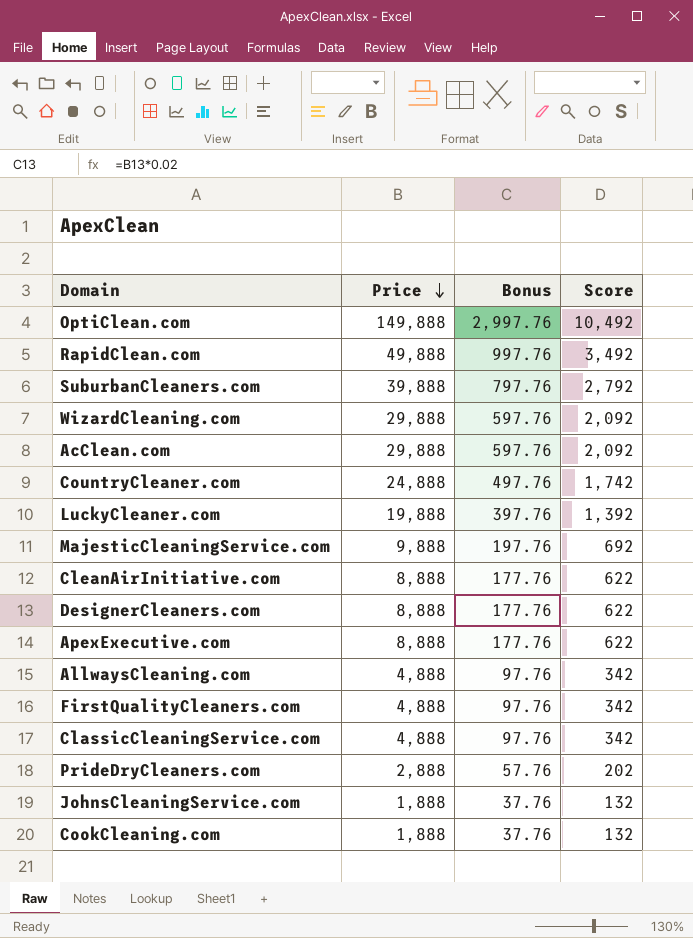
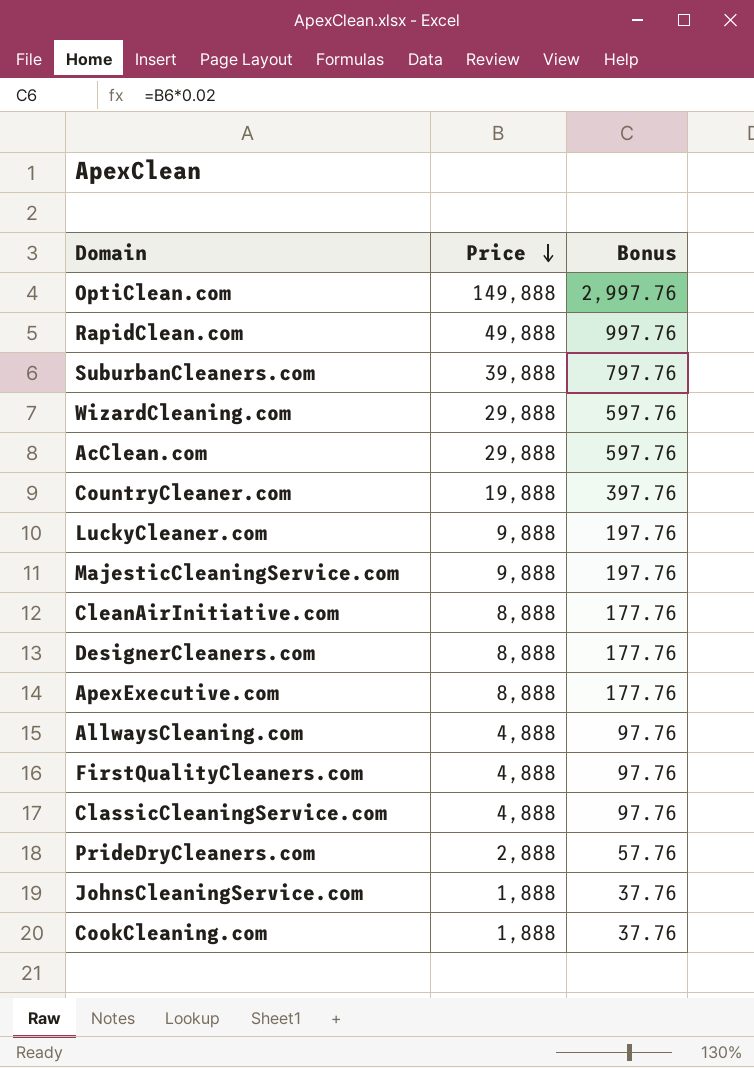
column Score | formula: [Price] * 0.07 -> none
CountryCleaner.com | Price: 24,888 -> 19,888
CountryCleaner.com | Bonus: 497.76 -> 397.76
LuckyCleaner.com | Price: 19,888 -> 9,888
LuckyCleaner.com | Bonus: 397.76 -> 197.76

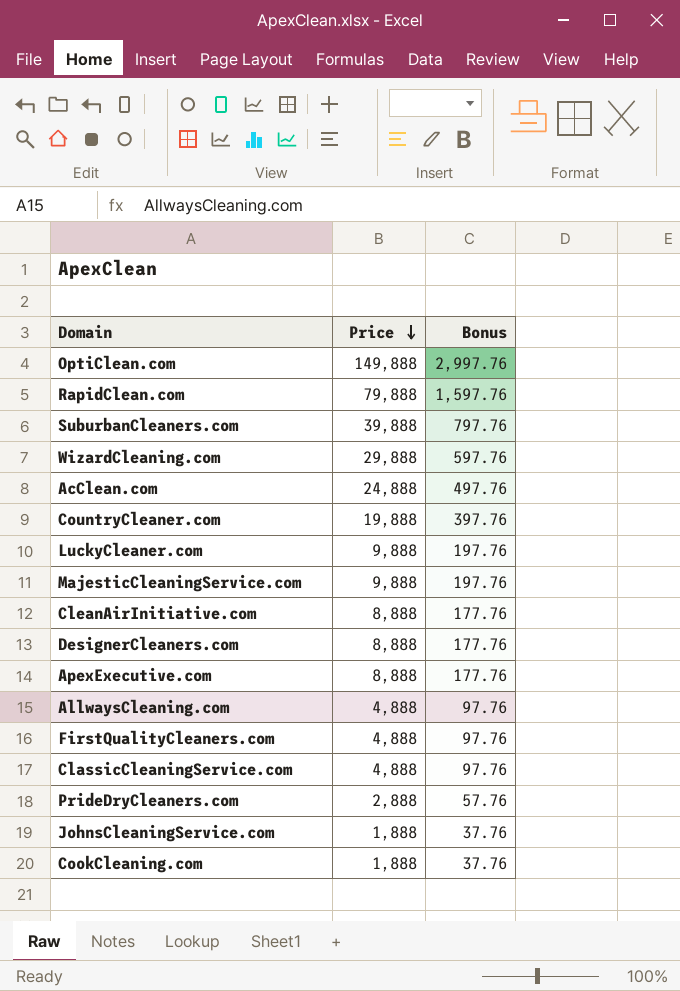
RapidClean.com | Price: 49,888 -> 79,888
RapidClean.com | Bonus: 997.76 -> 1,597.76
AcClean.com | Price: 29,888 -> 24,888
AcClean.com | Bonus: 597.76 -> 497.76

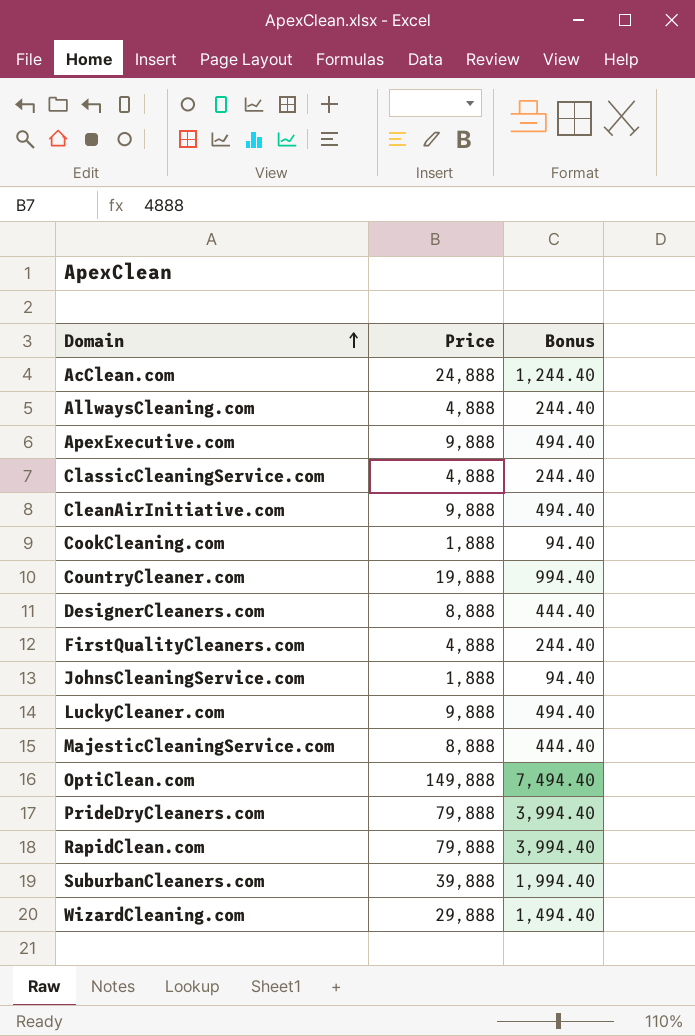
row order: Price descending -> Domain ascending
column Bonus | formula: [Price] * 0.02 -> [Price] * 0.05
ApexExecutive.com | Price: 8,888 -> 9,888
CleanAirInitiative.com | Price: 8,888 -> 9,888
MajesticCleaningService.com | Price: 9,888 -> 8,888
PrideDryCleaners.com | Price: 2,888 -> 79,888

